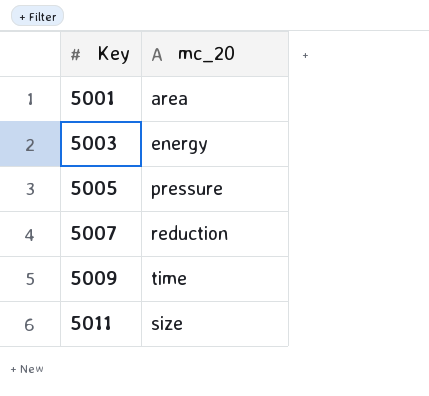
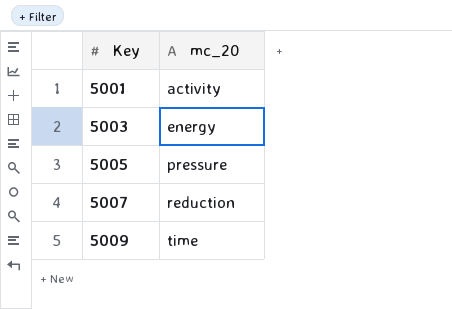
row 5011: size -> none
5001 | mc_20: area -> activity

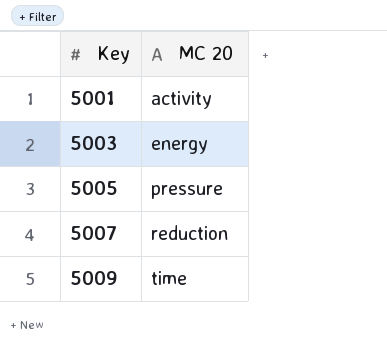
column name: mc_20 -> MC 20

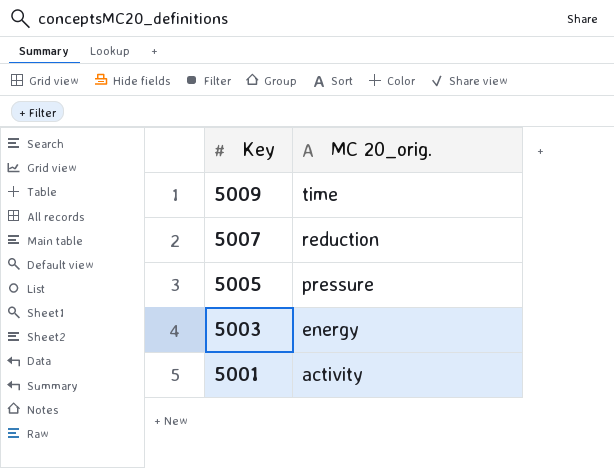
row order: Key ascending -> Key descending
column name: MC 20 -> MC 20_orig.

